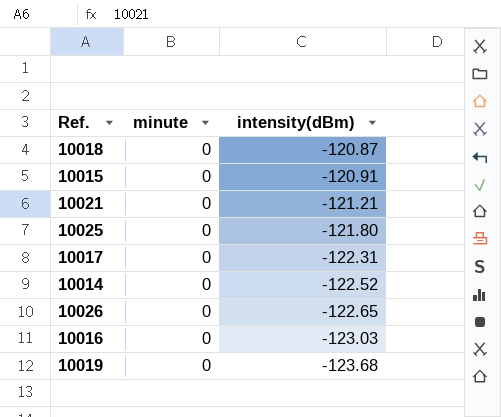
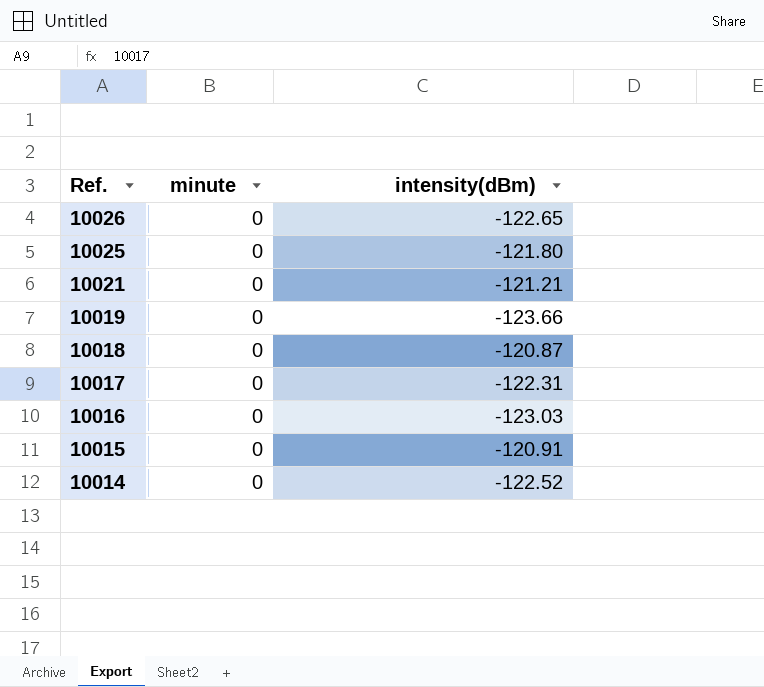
row order: intensity(dBm) descending -> Ref. descending
10019 | intensity(dBm): -123.68 -> -123.66

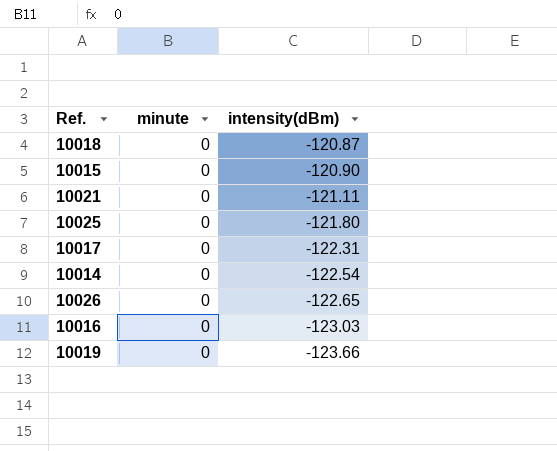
row order: Ref. descending -> intensity(dBm) descending
10015 | intensity(dBm): -120.91 -> -120.90
10021 | intensity(dBm): -121.21 -> -121.11
10014 | intensity(dBm): -122.52 -> -122.54

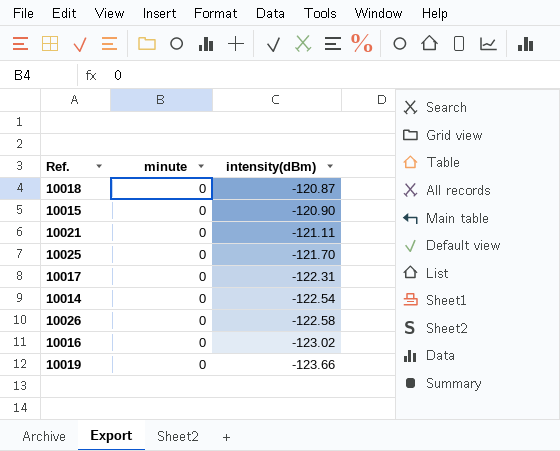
10025 | intensity(dBm): -121.80 -> -121.70
10026 | intensity(dBm): -122.65 -> -122.58
10016 | intensity(dBm): -123.03 -> -123.02

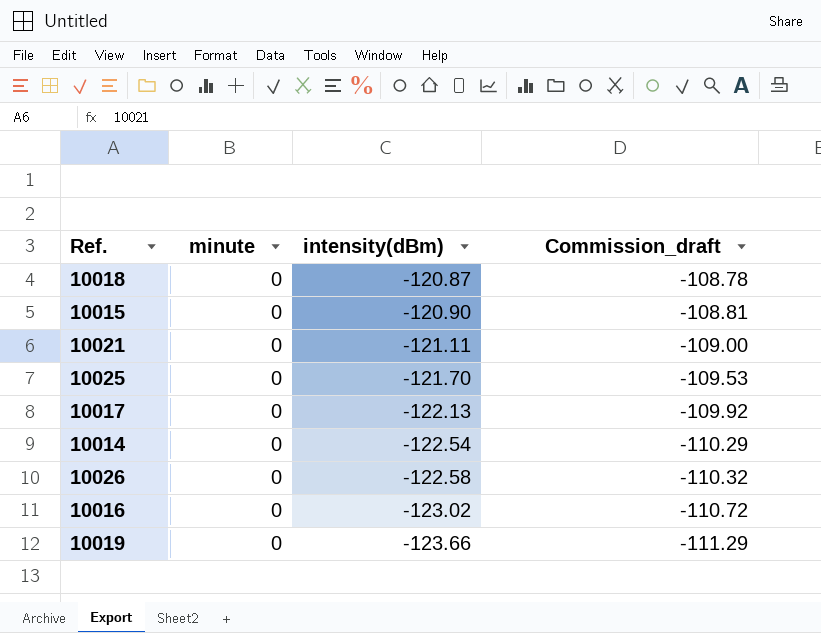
column Commission_draft | formula: none -> [intensity(dBm)] * 0.9
10017 | intensity(dBm): -122.31 -> -122.13

